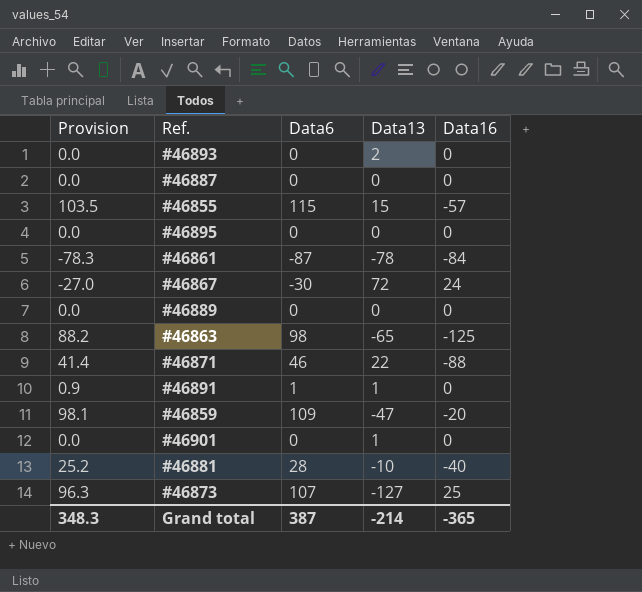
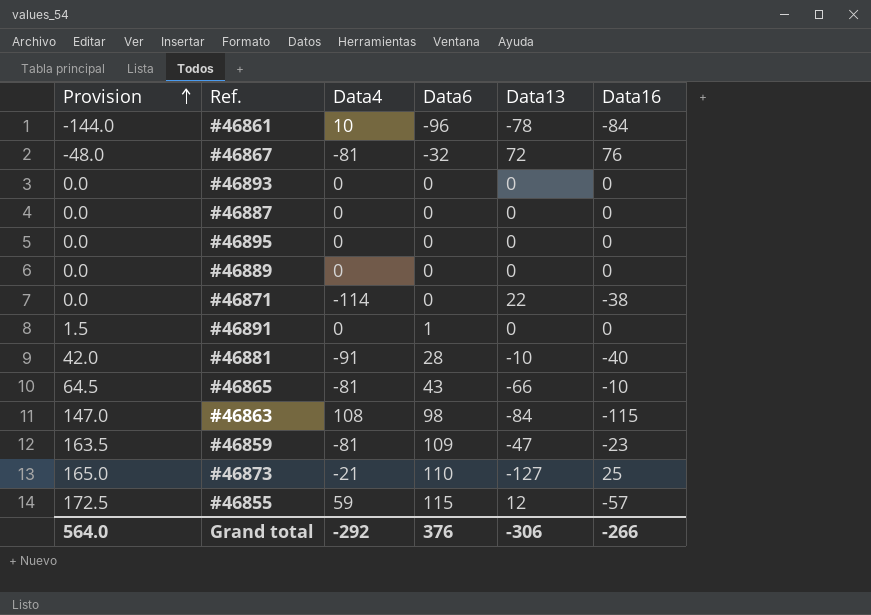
row order: none -> Provision ascending
column Provision | formula: [Data6] * 0.9 -> [Data6] * 1.5
column Data4 | position: none -> 3
row #46901: 0.0 | 0 | 1 | 0 -> none
#46861 | Data6: -87 -> -96
#46867 | Data6: -30 -> -32
#46867 | Data16: 24 -> 76
#46893 | Data13: 2 -> 0
#46871 | Data6: 46 -> 0
#46871 | Data16: -88 -> -38
#46891 | Data13: 1 -> 0
row #46865: none -> 64.5 | -81 | 43 | -66 | -10
#46863 | Data13: -65 -> -84
#46863 | Data16: -125 -> -115
#46859 | Data16: -20 -> -23
#46873 | Data6: 107 -> 110
#46855 | Data13: 15 -> 12
Grand total | Provision: 348.3 -> 564.0
Grand total | Data6: 387 -> 376
Grand total | Data13: -214 -> -306
Grand total | Data16: -365 -> -266

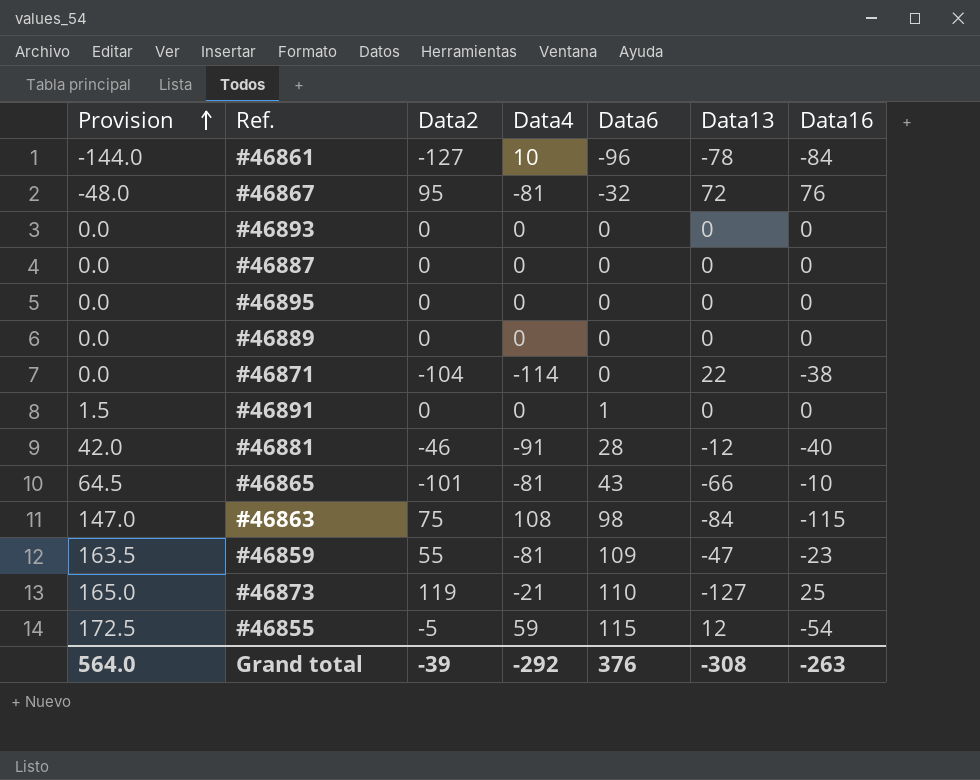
column Data2 | position: none -> 3
#46881 | Data13: -10 -> -12
#46855 | Data16: -57 -> -54
Grand total | Data13: -306 -> -308
Grand total | Data16: -266 -> -263

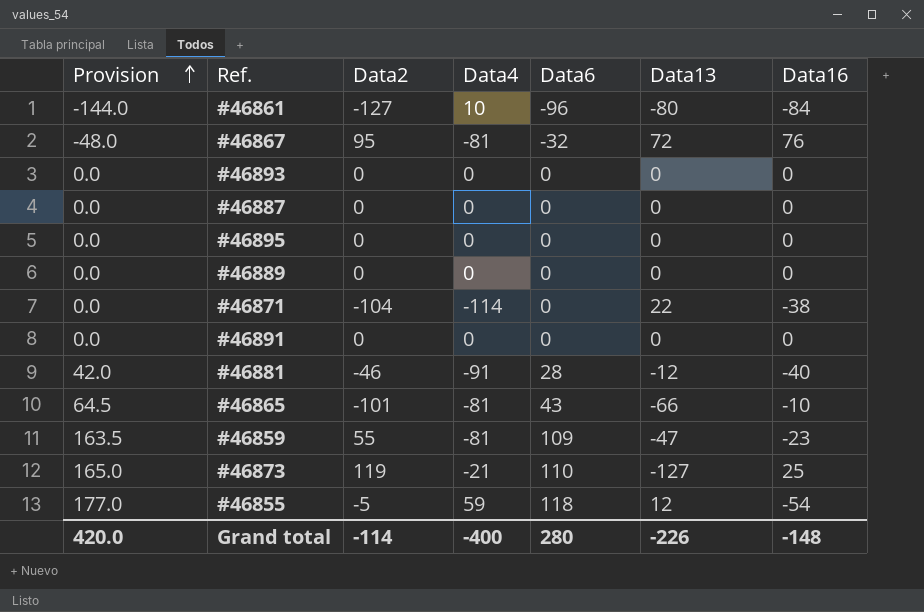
row #46863: 147.0 | 75 | 108 | 98 | -84 | -115 -> none
#46861 | Data13: -78 -> -80
#46891 | Provision: 1.5 -> 0.0
#46891 | Data6: 1 -> 0
#46855 | Provision: 172.5 -> 177.0
#46855 | Data6: 115 -> 118
Grand total | Provision: 564.0 -> 420.0
Grand total | Data2: -39 -> -114
Grand total | Data4: -292 -> -400
Grand total | Data6: 376 -> 280
Grand total | Data13: -308 -> -226
Grand total | Data16: -263 -> -148

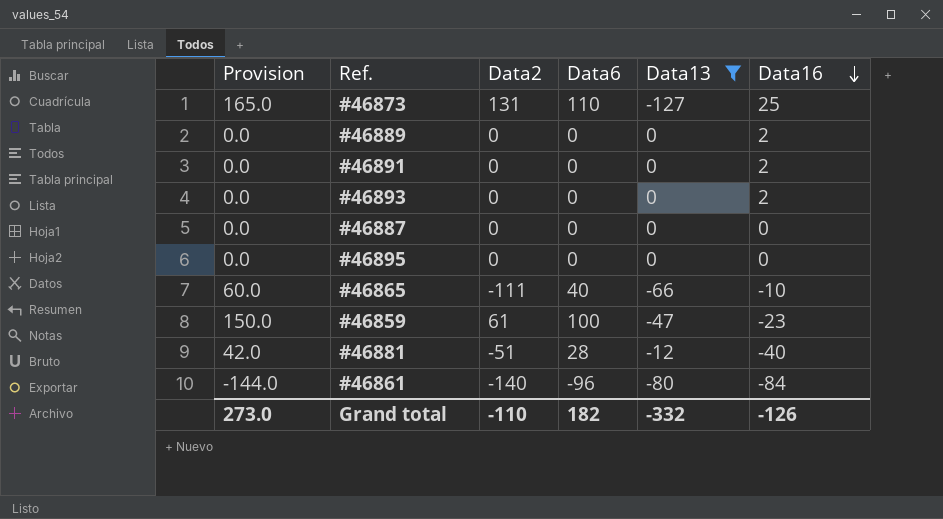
filter: none -> Data13 <= 0
row order: Provision ascending -> Data16 descending
column Data4 | position: 4 -> none
#46873 | Data2: 119 -> 131
#46889 | Data16: 0 -> 2
#46891 | Data16: 0 -> 2
#46893 | Data16: 0 -> 2
#46865 | Provision: 64.5 -> 60.0
#46865 | Data2: -101 -> -111
#46865 | Data6: 43 -> 40
#46859 | Provision: 163.5 -> 150.0
#46859 | Data2: 55 -> 61
#46859 | Data6: 109 -> 100
#46881 | Data2: -46 -> -51
#46861 | Data2: -127 -> -140
Grand total | Provision: 420.0 -> 273.0
Grand total | Data2: -114 -> -110
Grand total | Data6: 280 -> 182
Grand total | Data13: -226 -> -332
Grand total | Data16: -148 -> -126

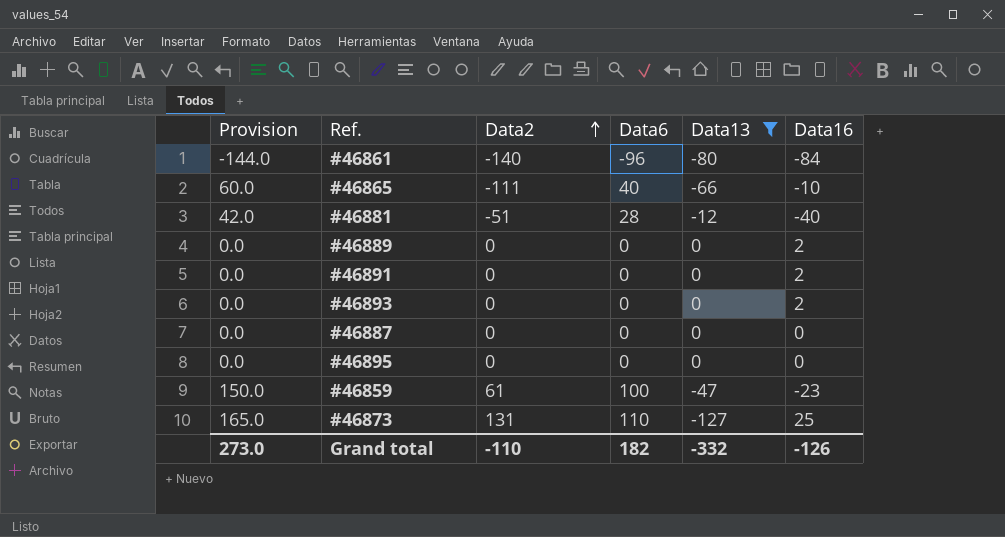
row order: Data16 descending -> Data2 ascending

